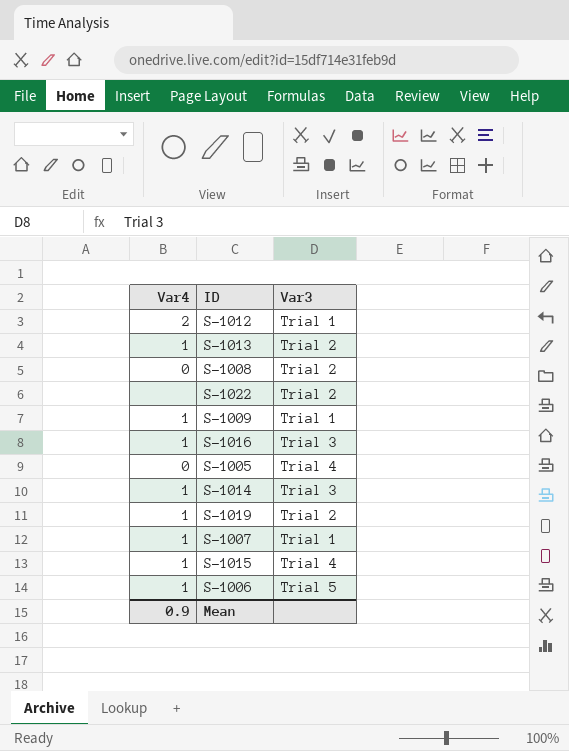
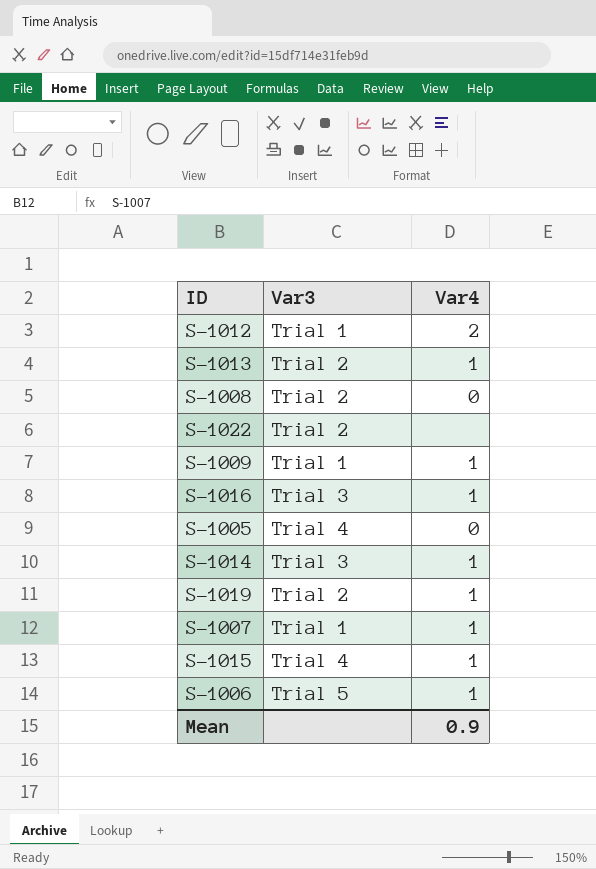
column Var4 | position: 1 -> 3

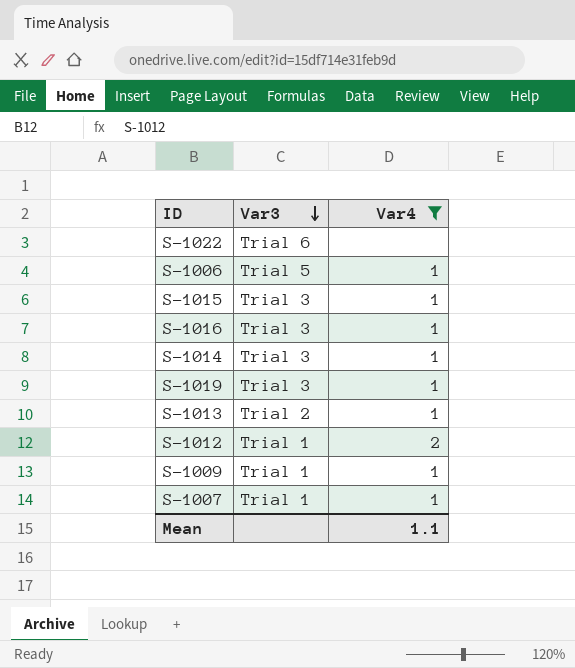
filter: none -> Var4 != 0
row order: none -> Var3 descending
S-1022 | Var3: Trial 2 -> Trial 6
S-1015 | Var3: Trial 4 -> Trial 3
S-1019 | Var3: Trial 2 -> Trial 3
Mean | Var4: 0.9 -> 1.1

